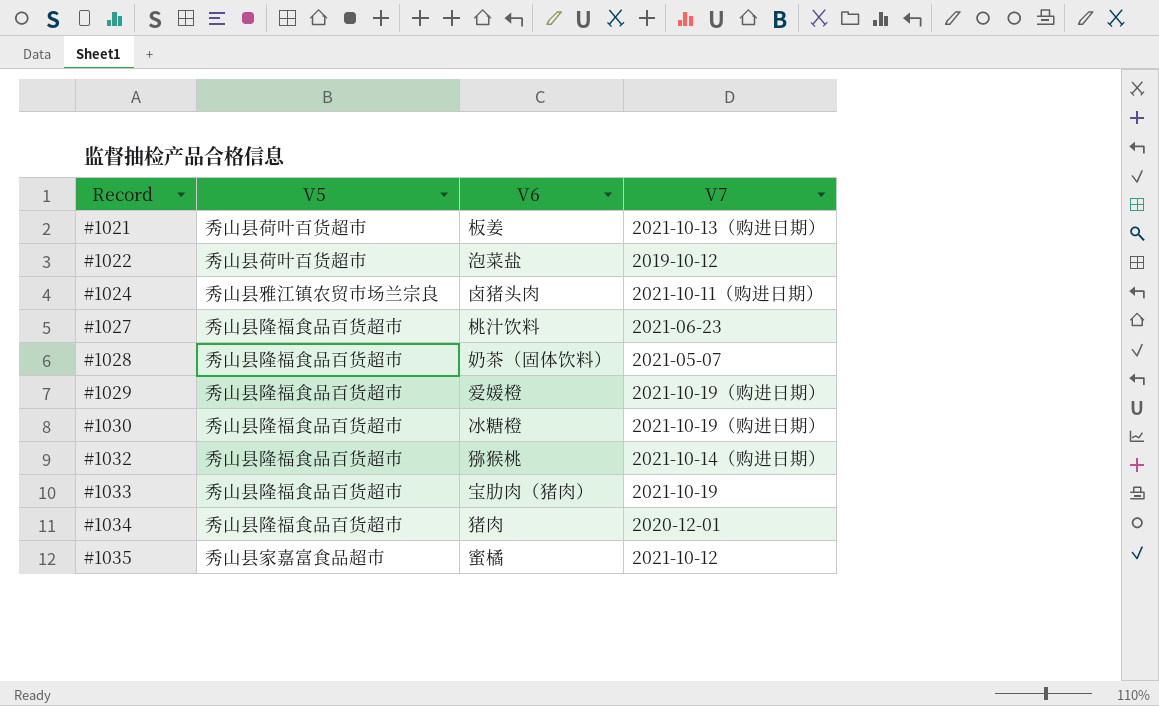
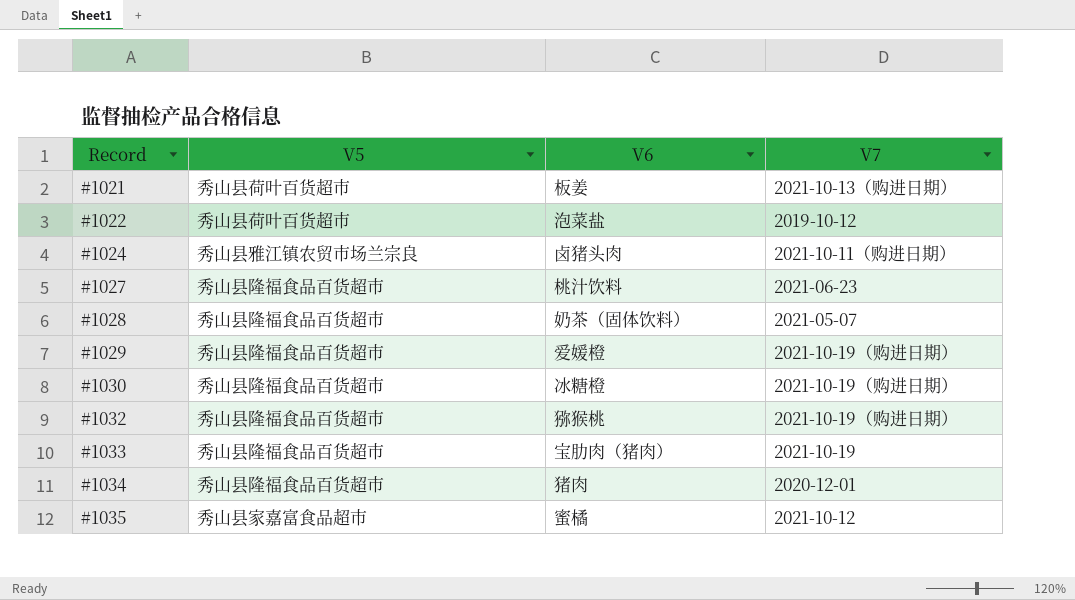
#1032 | V7: 2021-10-14（购进日期） -> 2021-10-19（购进日期）

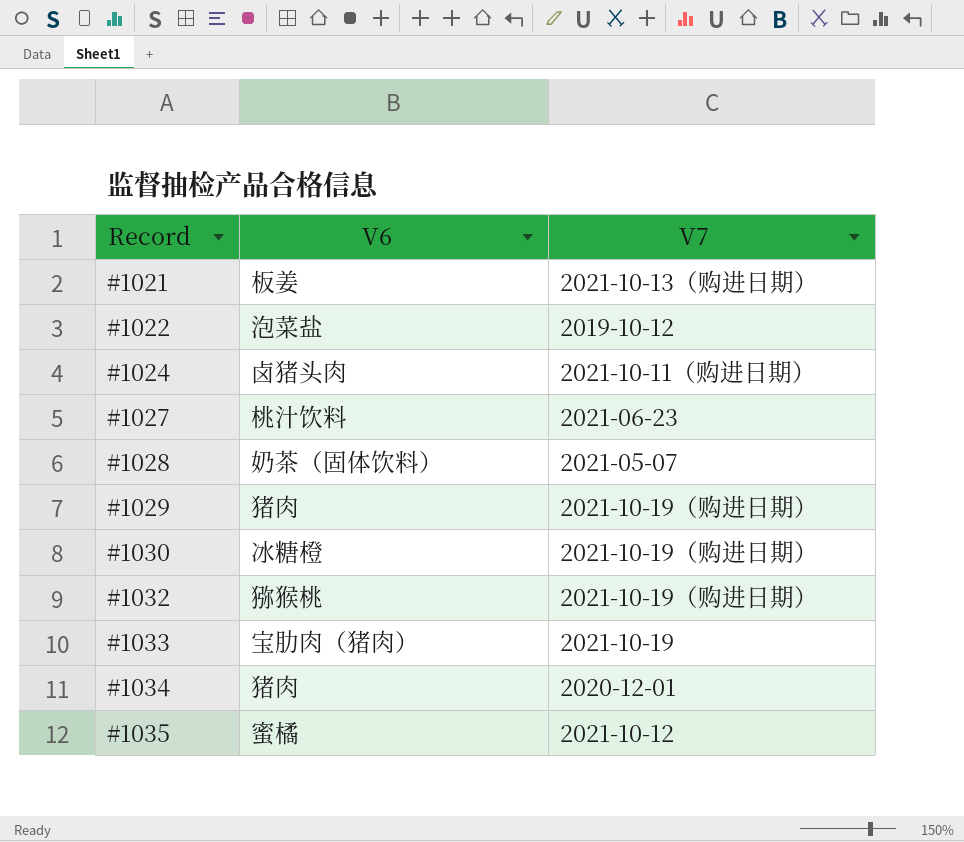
column V5 | position: 2 -> none
#1029 | V6: 爱媛橙 -> 猪肉

